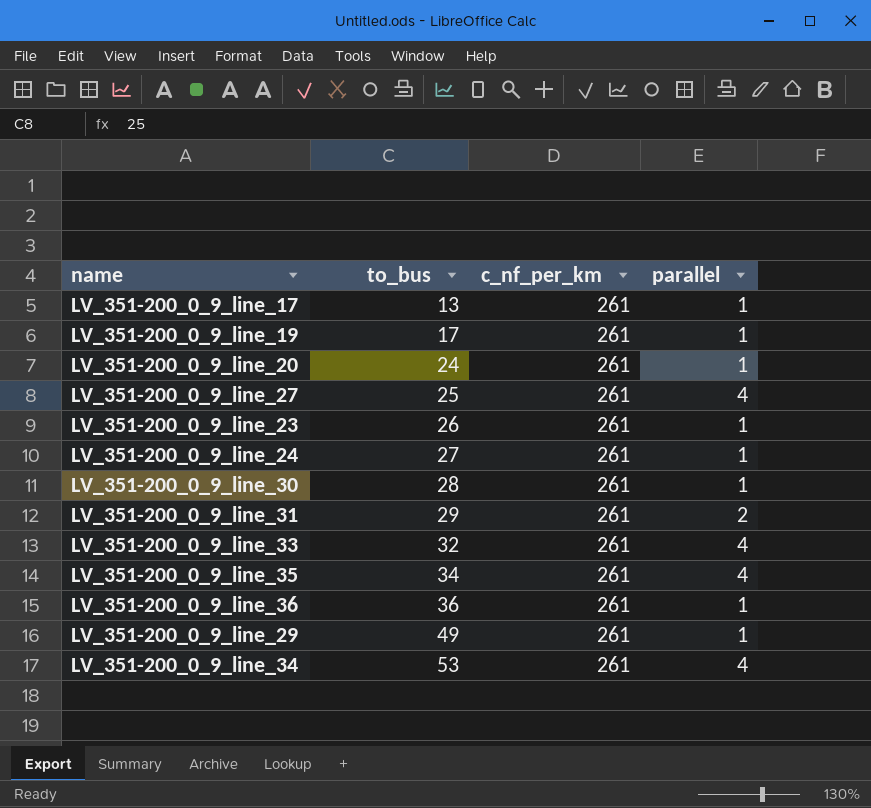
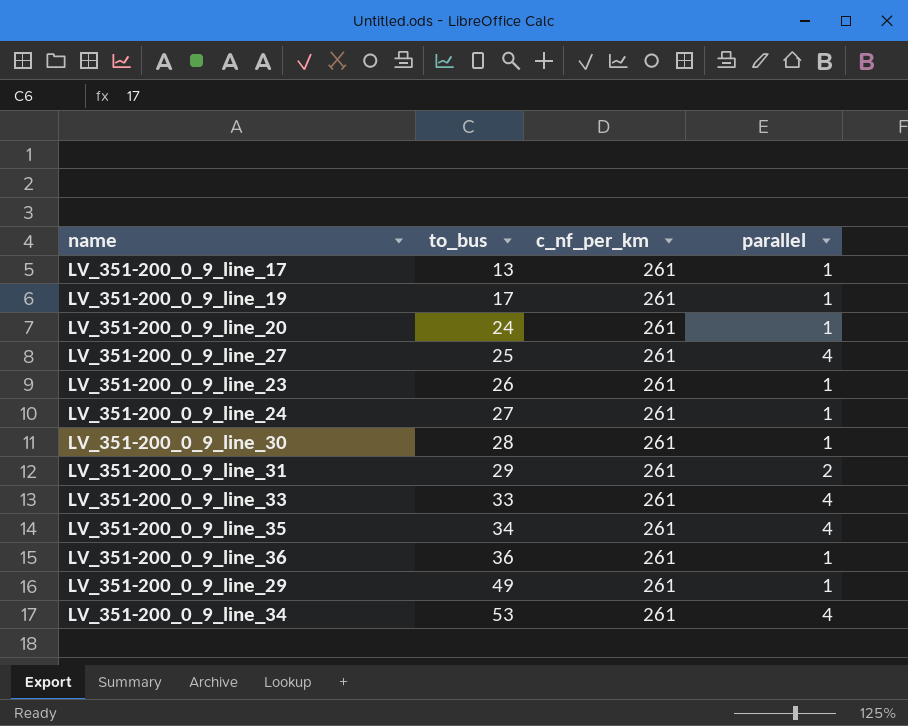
LV_351-200_0_9_line_33 | to_bus: 32 -> 33

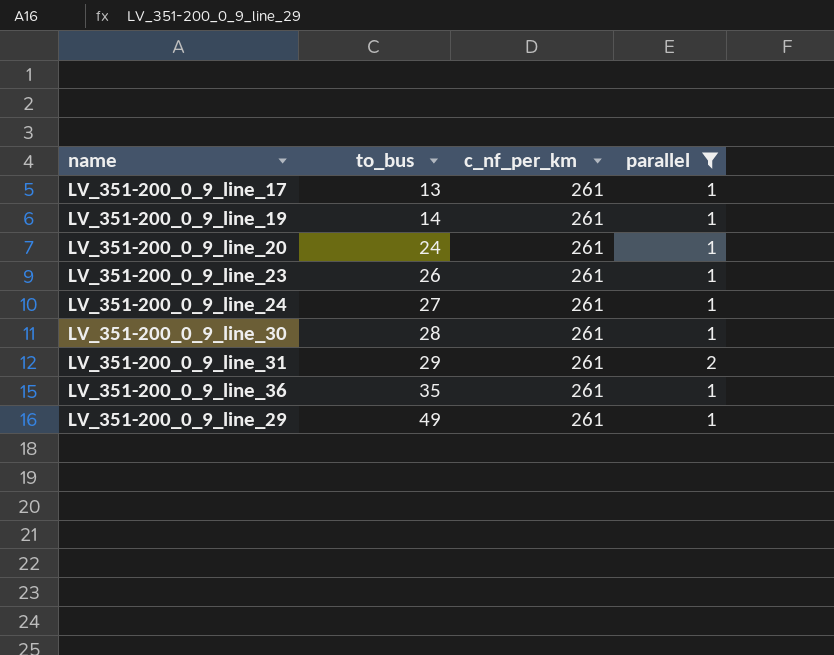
filter: none -> parallel != 4
LV_351-200_0_9_line_19 | to_bus: 17 -> 14
LV_351-200_0_9_line_36 | to_bus: 36 -> 35

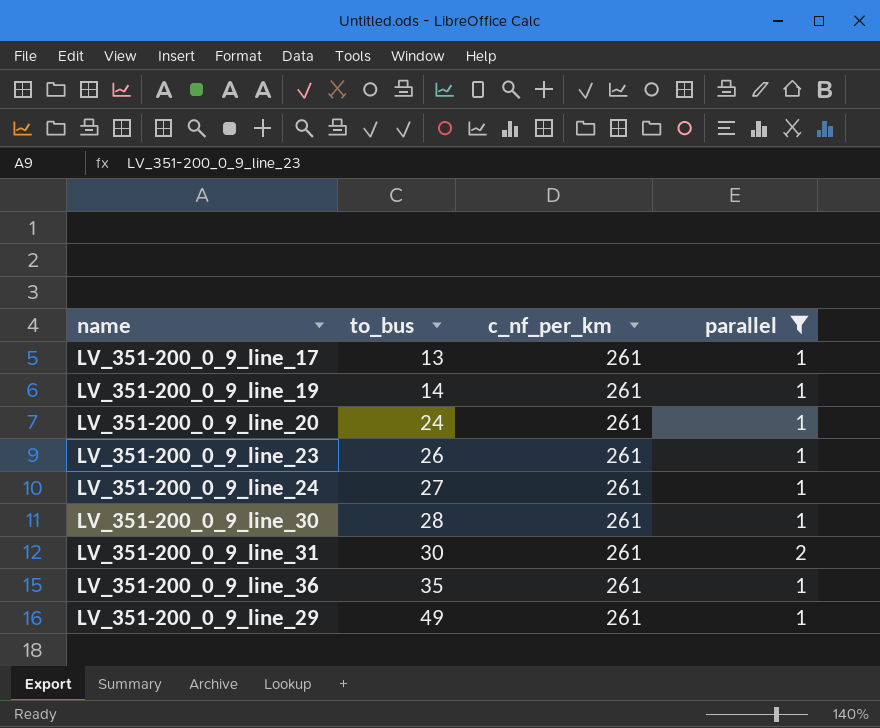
LV_351-200_0_9_line_31 | to_bus: 29 -> 30

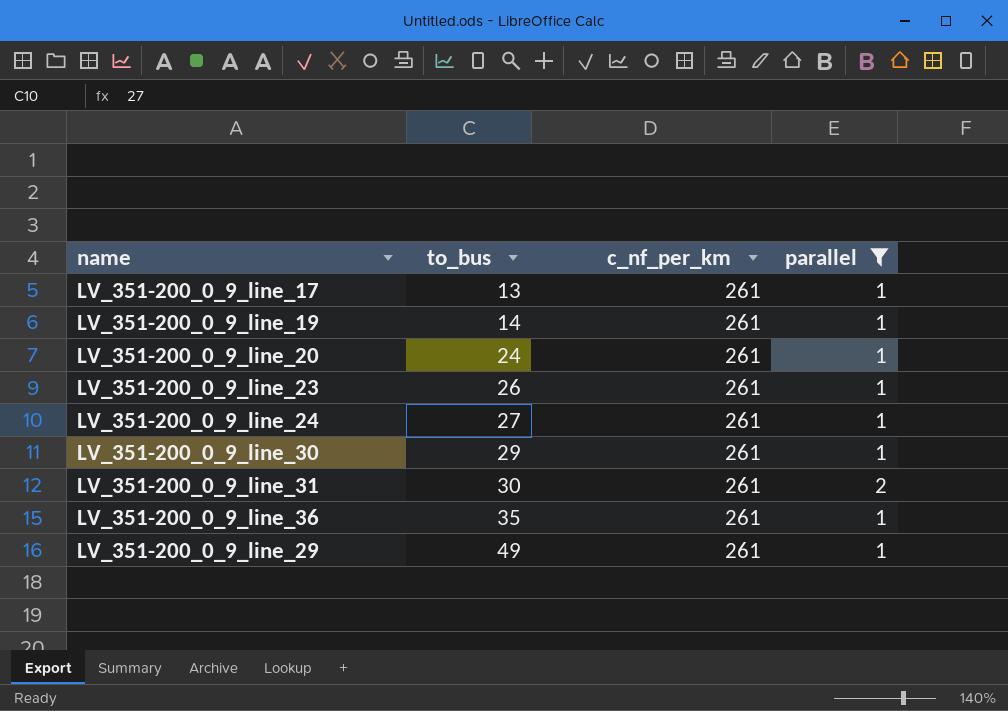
LV_351-200_0_9_line_30 | to_bus: 28 -> 29

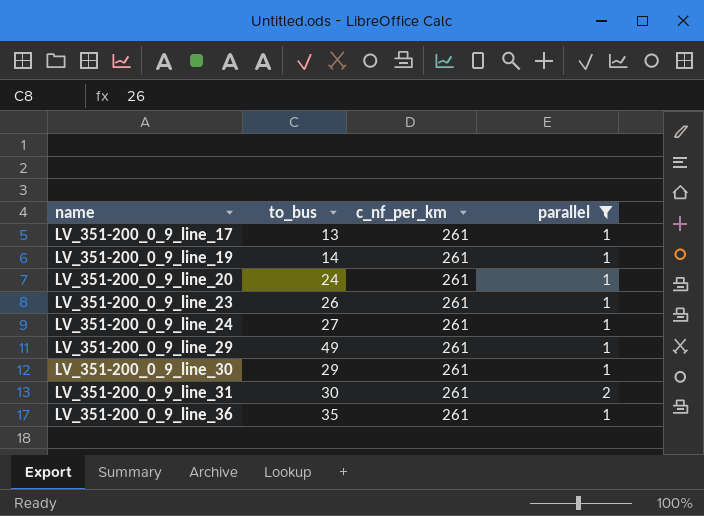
row order: to_bus ascending -> name ascending

